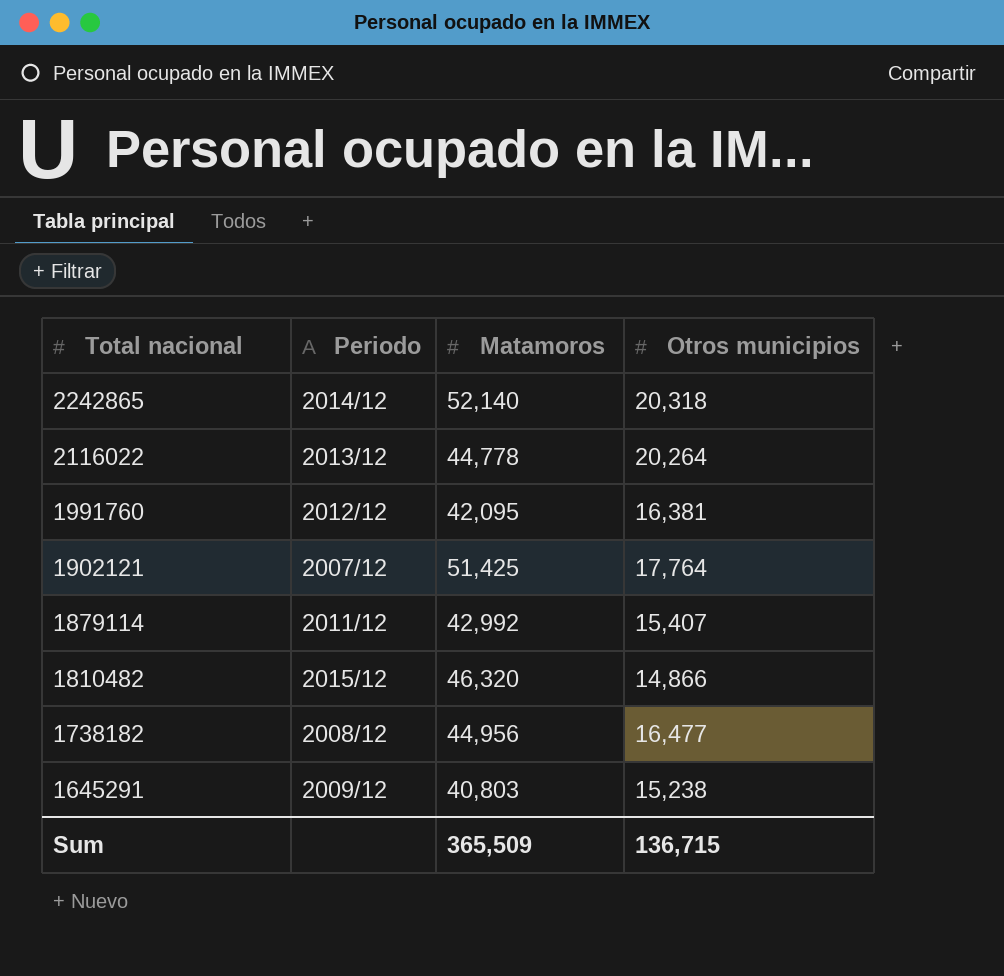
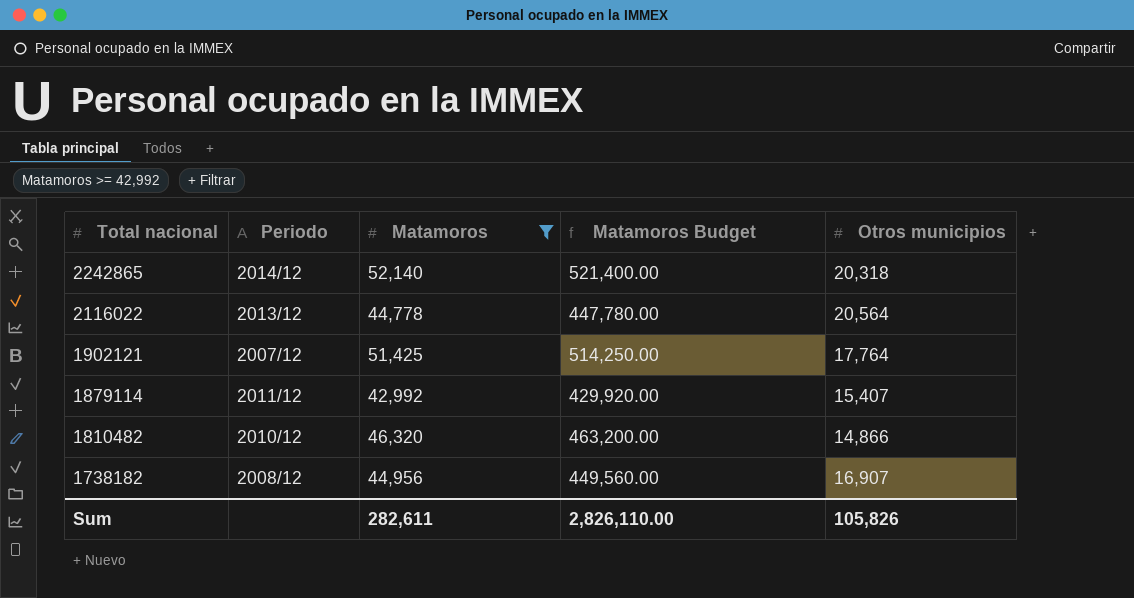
filter: none -> Matamoros >= 42,992
column Matamoros Budget | formula: none -> [Matamoros] * 10
2116022 | Otros municipios: 20,264 -> 20,564
1810482 | Periodo: 2015/12 -> 2010/12
1738182 | Otros municipios: 16,477 -> 16,907
Sum | Matamoros: 365,509 -> 282,611
Sum | Otros municipios: 136,715 -> 105,826

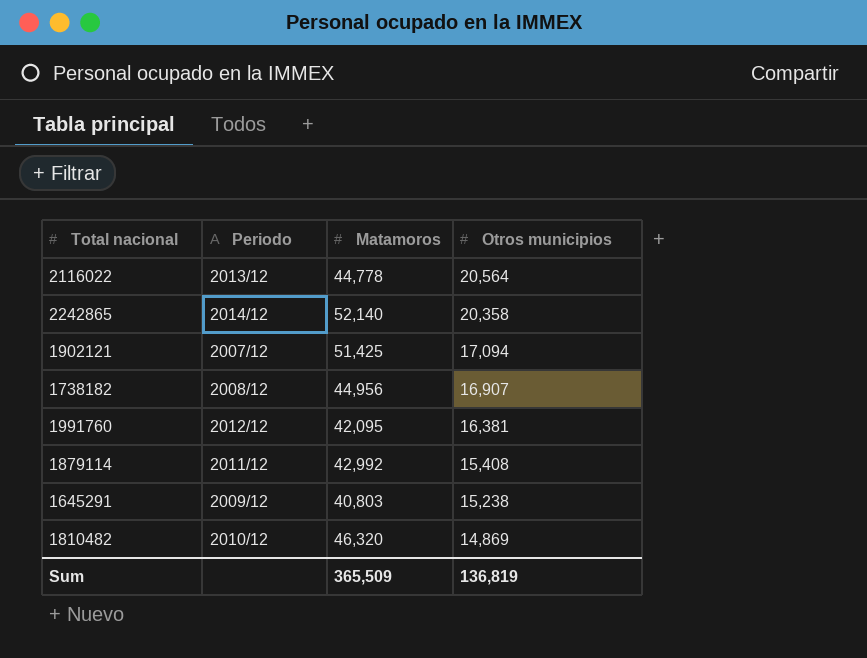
filter: Matamoros >= 42,992 -> none
row order: Total nacional descending -> Otros municipios descending
column Matamoros Budget | formula: [Matamoros] * 10 -> none
2242865 | Otros municipios: 20,318 -> 20,358
1902121 | Otros municipios: 17,764 -> 17,094
1879114 | Otros municipios: 15,407 -> 15,408
1810482 | Otros municipios: 14,866 -> 14,869
Sum | Matamoros: 282,611 -> 365,509
Sum | Otros municipios: 105,826 -> 136,819

